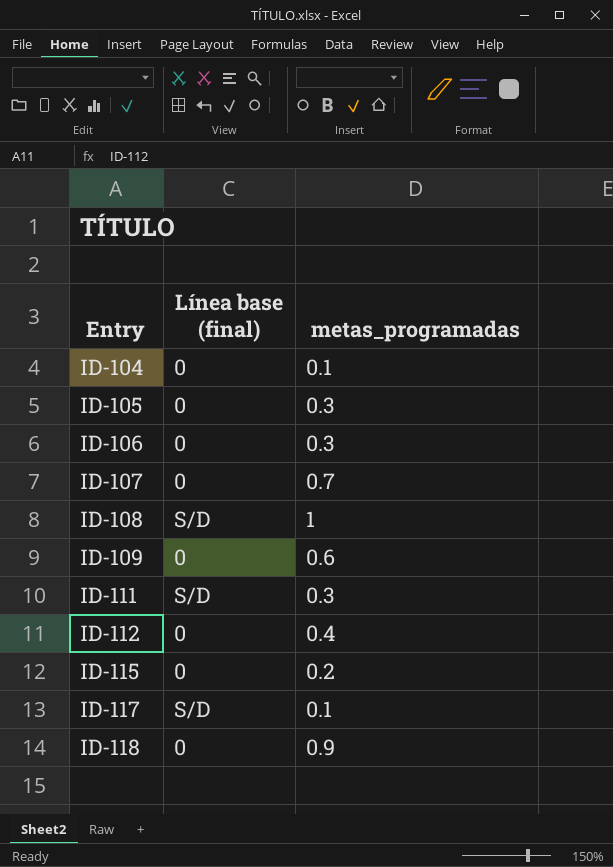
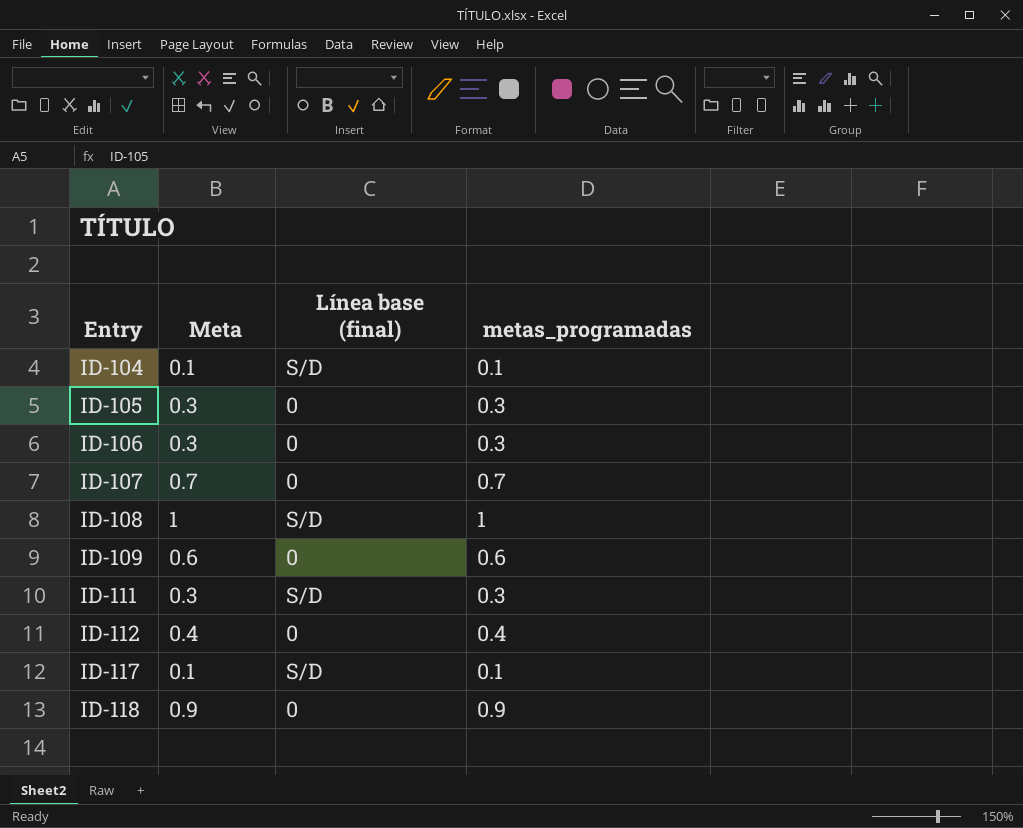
column Meta | position: none -> 2
row ID-115: 0 | 0.2 -> none
ID-104 | Línea base (final): 0 -> S/D

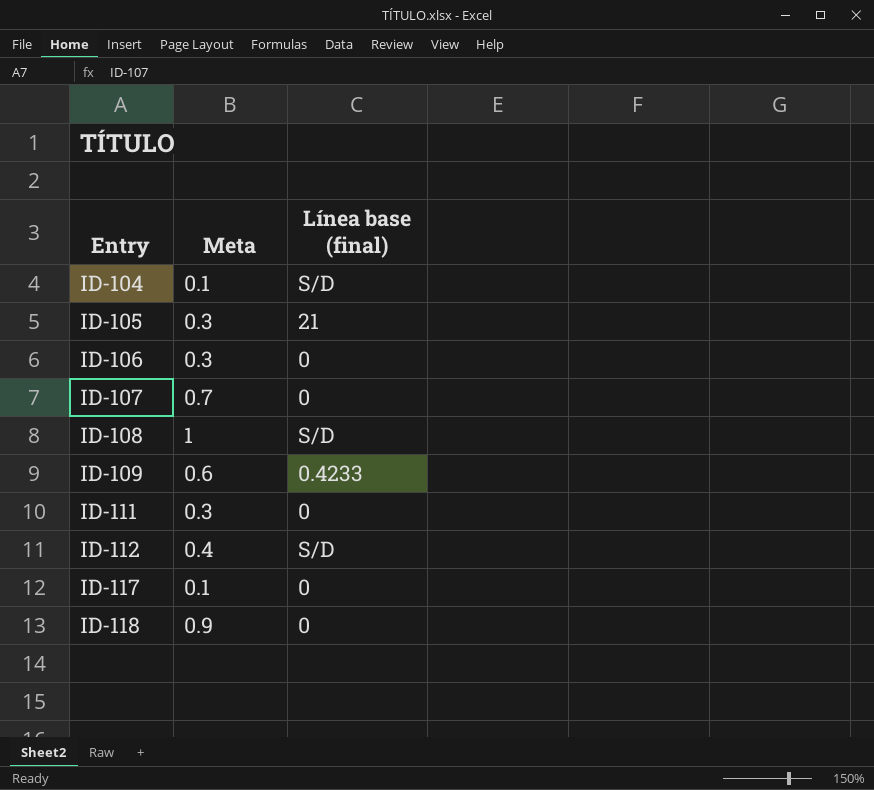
column metas_programadas | position: 4 -> none
ID-105 | Línea base (final): 0 -> 21
ID-109 | Línea base (final): 0 -> 0.4233
ID-111 | Línea base (final): S/D -> 0
ID-112 | Línea base (final): 0 -> S/D
ID-117 | Línea base (final): S/D -> 0

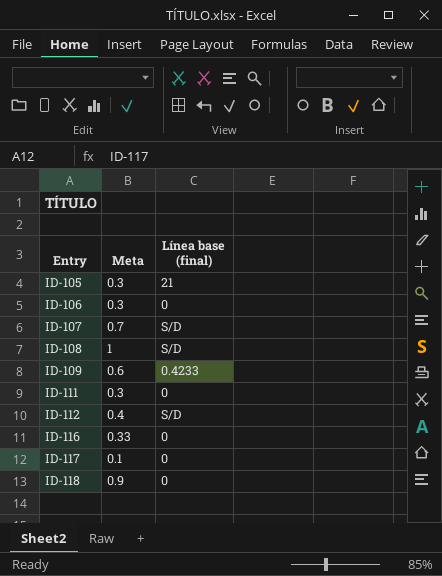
row ID-104: 0.1 | S/D -> none
ID-107 | Línea base (final): 0 -> S/D
row ID-116: none -> 0.33 | 0

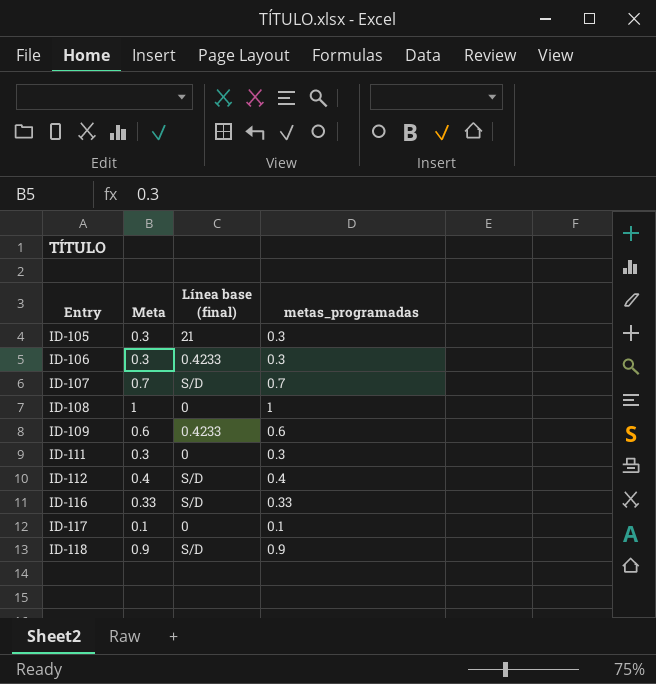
column metas_programadas | position: none -> 4
ID-106 | Línea base (final): 0 -> 0.4233
ID-108 | Línea base (final): S/D -> 0
ID-116 | Línea base (final): 0 -> S/D
ID-118 | Línea base (final): 0 -> S/D

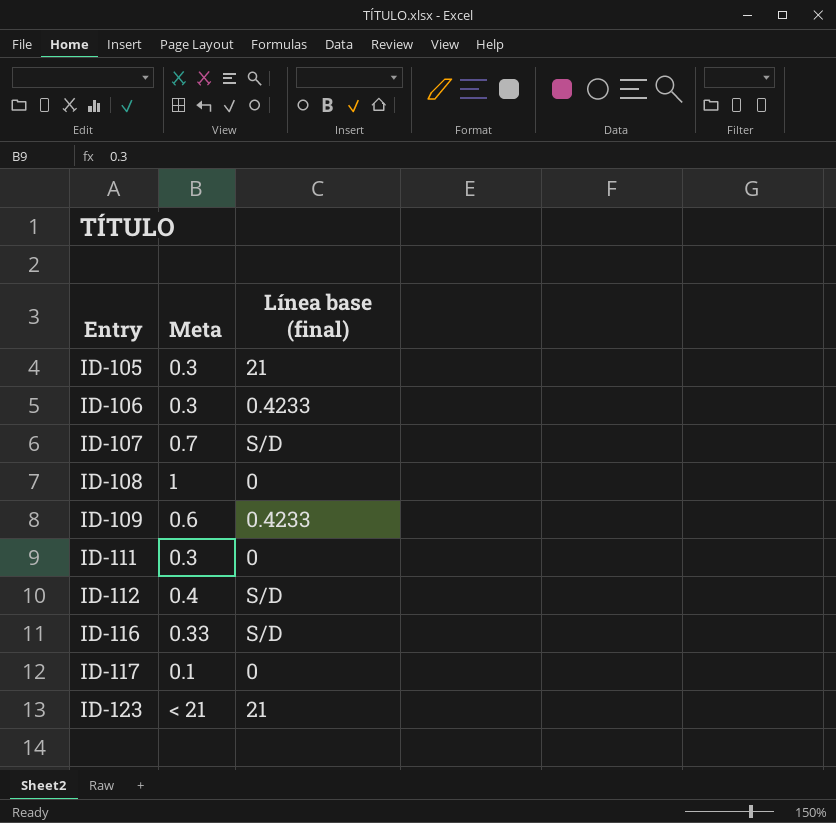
column metas_programadas | position: 4 -> none
row ID-118: 0.9 | S/D | 0.9 -> none
row ID-123: none -> < 21 | 21

